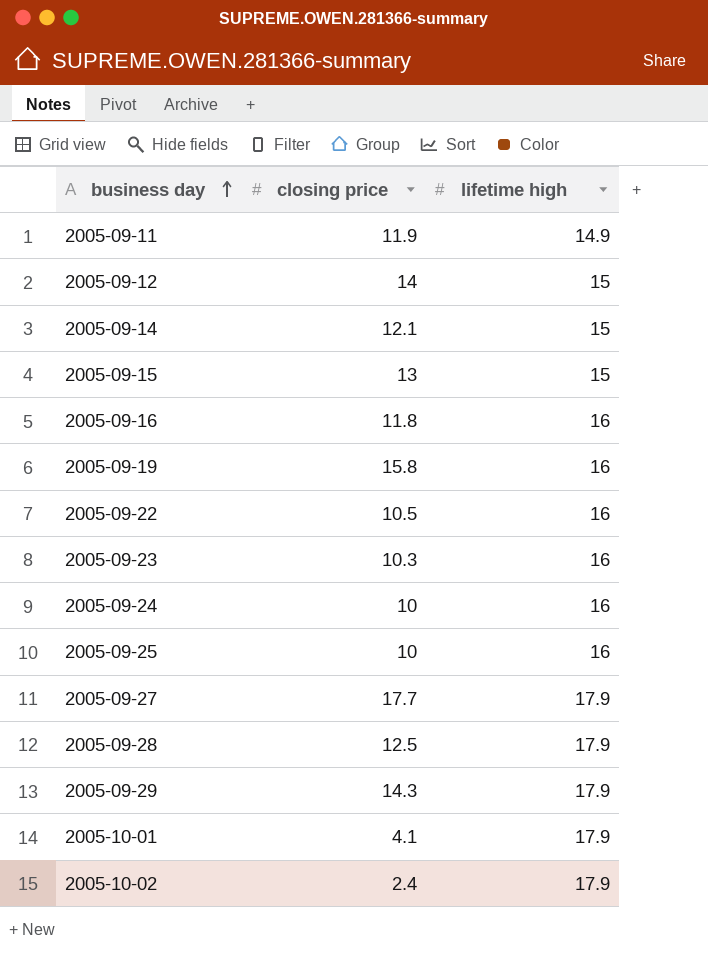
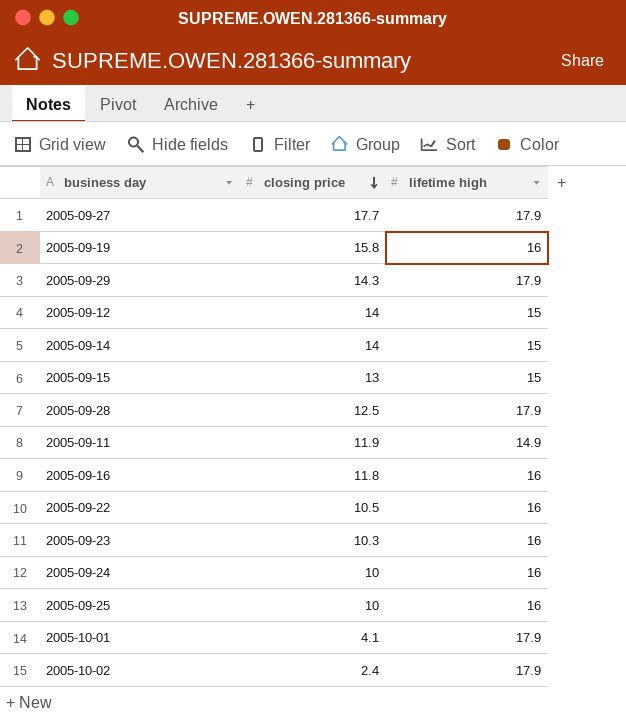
row order: business day ascending -> closing price descending
2005-09-14 | closing price: 12.1 -> 14

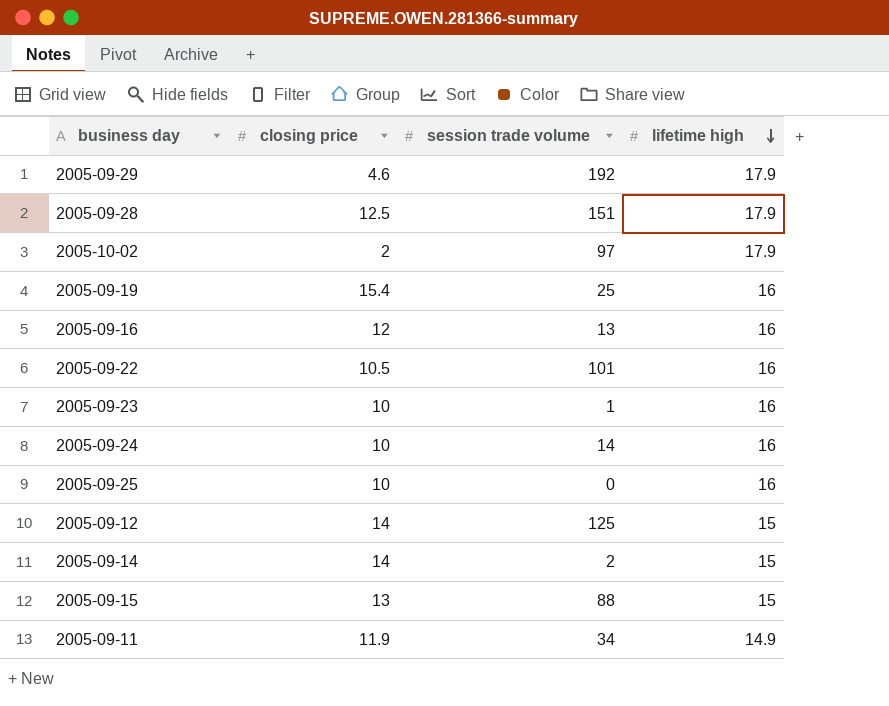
row order: closing price descending -> lifetime high descending
column session trade volume | position: none -> 3
row 2005-09-27: 17.7 | 17.9 -> none
row 2005-10-01: 4.1 | 17.9 -> none
2005-09-29 | closing price: 14.3 -> 4.6
2005-10-02 | closing price: 2.4 -> 2
2005-09-19 | closing price: 15.8 -> 15.4
2005-09-16 | closing price: 11.8 -> 12
2005-09-23 | closing price: 10.3 -> 10

